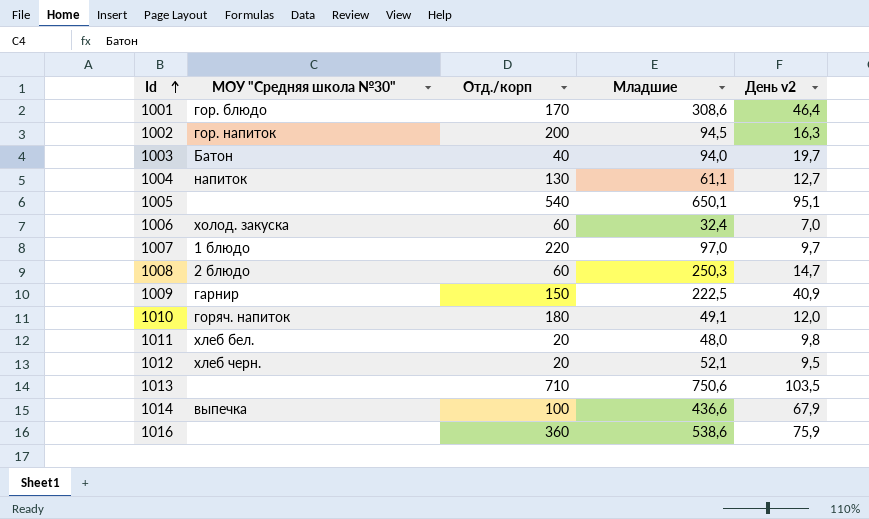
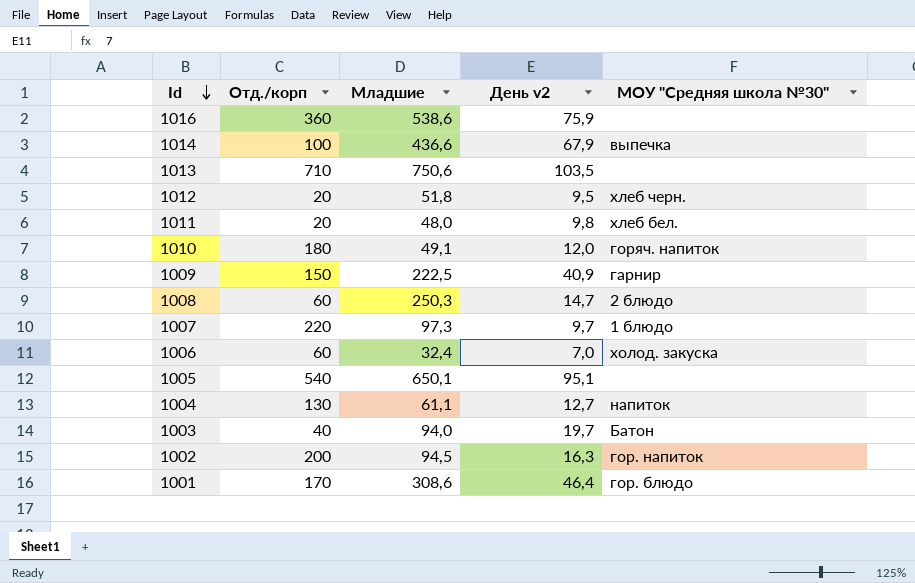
row order: Id ascending -> Id descending
column МОУ "Средняя школа №30" | position: 2 -> 5
1012 | Младшие: 52,1 -> 51,8
1007 | Младшие: 97,0 -> 97,3

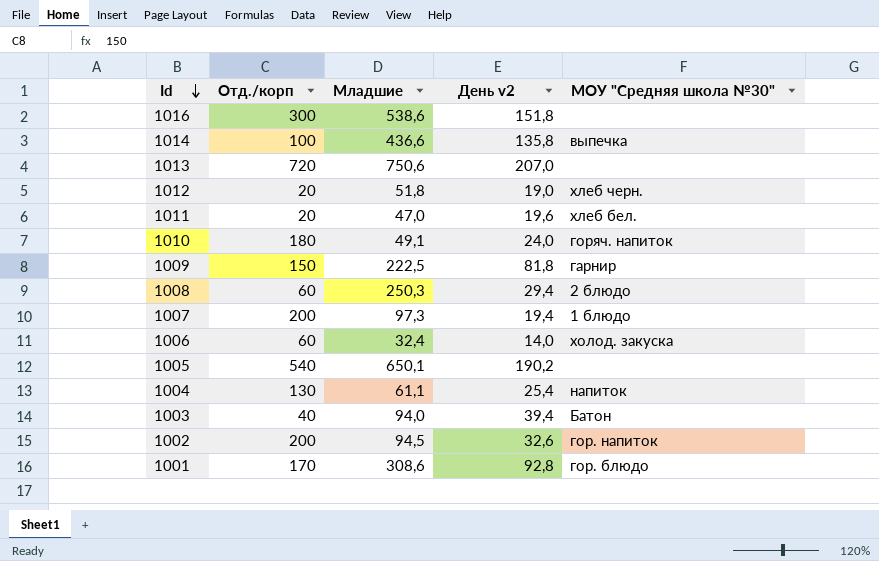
1016 | Отд./корп: 360 -> 300
1016 | День v2: 75,9 -> 151,8
1014 | День v2: 67,9 -> 135,8
1013 | Отд./корп: 710 -> 720
1013 | День v2: 103,5 -> 207,0
1012 | День v2: 9,5 -> 19,0
1011 | Младшие: 48,0 -> 47,0
1011 | День v2: 9,8 -> 19,6
1010 | День v2: 12,0 -> 24,0
1009 | День v2: 40,9 -> 81,8
1008 | День v2: 14,7 -> 29,4
1007 | Отд./корп: 220 -> 200
1007 | День v2: 9,7 -> 19,4
1006 | День v2: 7,0 -> 14,0
1005 | День v2: 95,1 -> 190,2
1004 | День v2: 12,7 -> 25,4
1003 | День v2: 19,7 -> 39,4
1002 | День v2: 16,3 -> 32,6
1001 | День v2: 46,4 -> 92,8

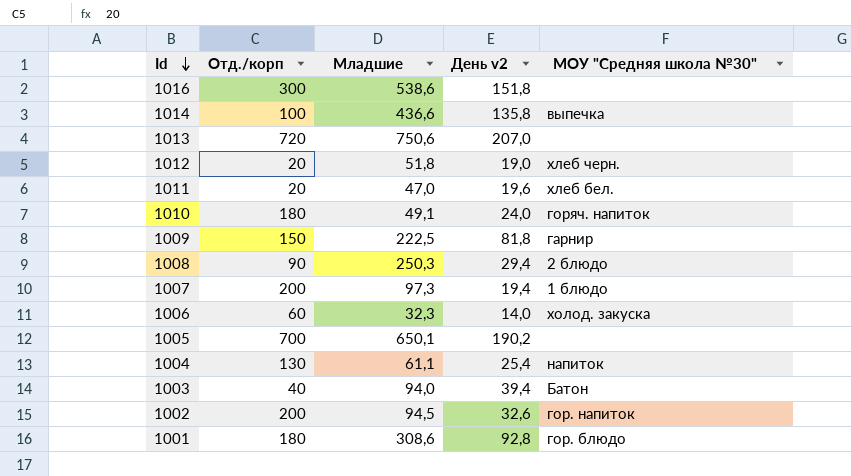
1008 | Отд./корп: 60 -> 90
1006 | Младшие: 32,4 -> 32,3
1005 | Отд./корп: 540 -> 700
1001 | Отд./корп: 170 -> 180

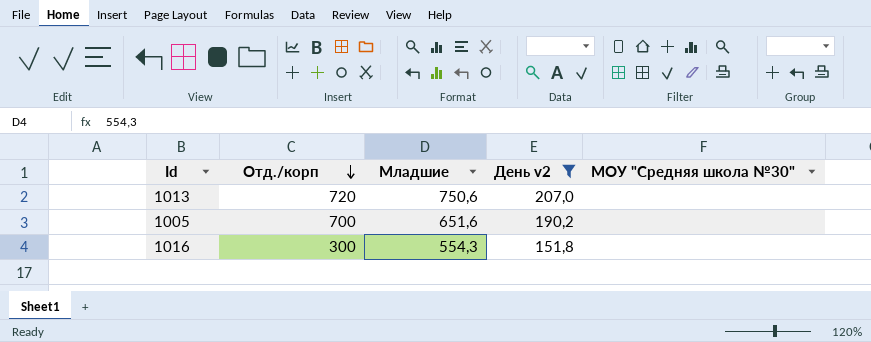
filter: none -> День v2 >= 151,8
row order: Id descending -> Отд./корп descending
1005 | Младшие: 650,1 -> 651,6
1016 | Младшие: 538,6 -> 554,3

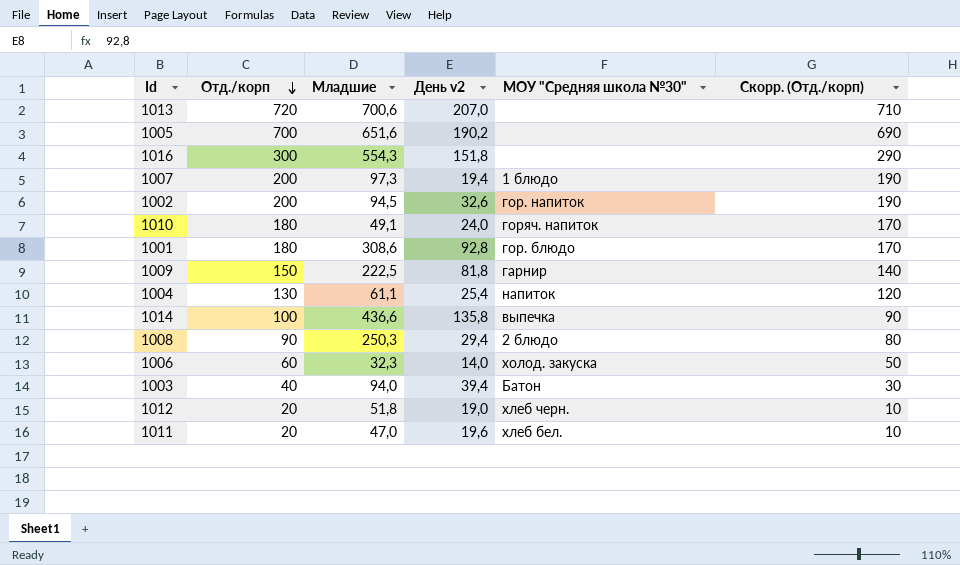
filter: День v2 >= 151,8 -> none
column Скорр. (Отд./корп) | formula: none -> [Отд./корп] - 10
1013 | Младшие: 750,6 -> 700,6

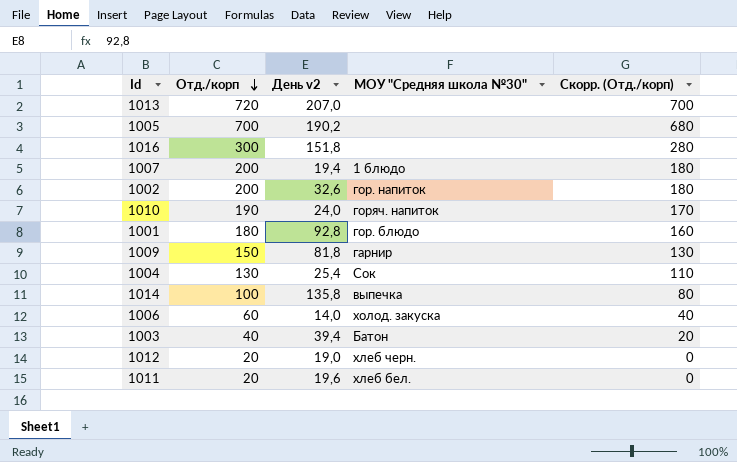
column Младшие | position: 3 -> none
column Скорр. (Отд./корп) | formula: [Отд./корп] - 10 -> [Отд./корп] - 20
row 1008: 90 | 250,3 | 29,4 | 2 блюдо | 80 -> none
1010 | Отд./корп: 180 -> 190
1004 | МОУ "Средняя школа №30": напиток -> Сок

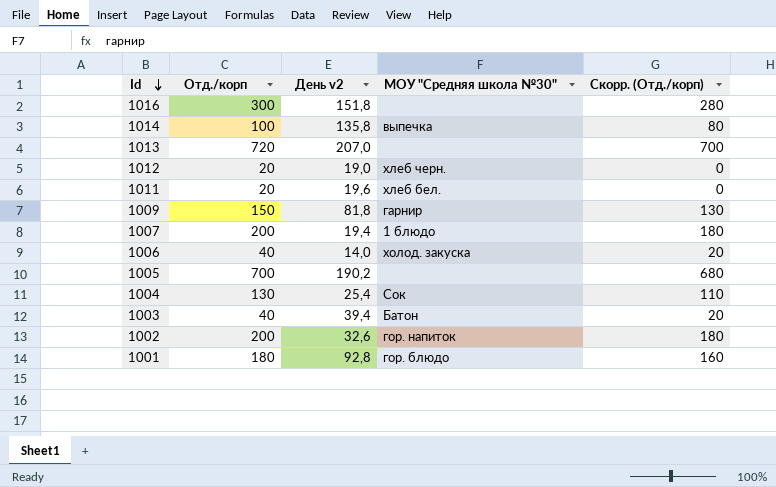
row order: Отд./корп descending -> Id descending
row 1010: 190 | 24,0 | горяч. напиток | 170 -> none
1006 | Отд./корп: 60 -> 40
1006 | Скорр. (Отд./корп): 40 -> 20

